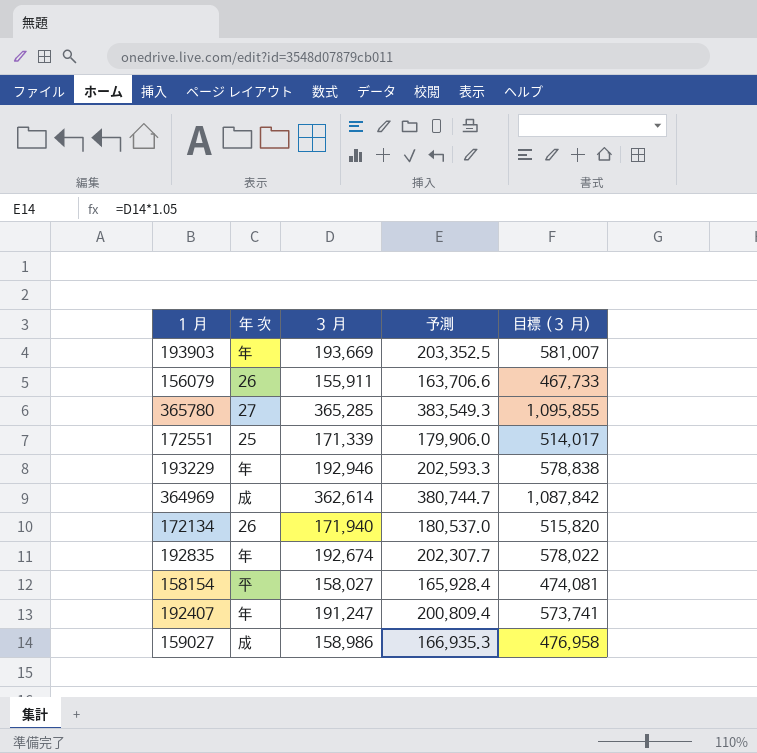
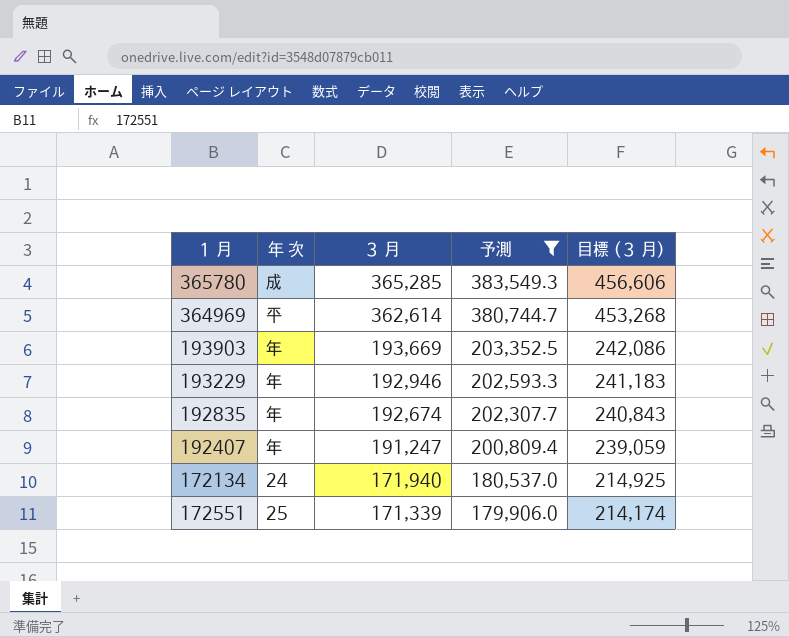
filter: none -> 予測 >= 179,906.0
row order: none -> ３ 月 descending
column 目標 (３ 月) | formula: [３ 月] * 3 -> [３ 月] * 1.25
365780 | 年 次: 27 -> 成
364969 | 年 次: 成 -> 平
172134 | 年 次: 26 -> 24

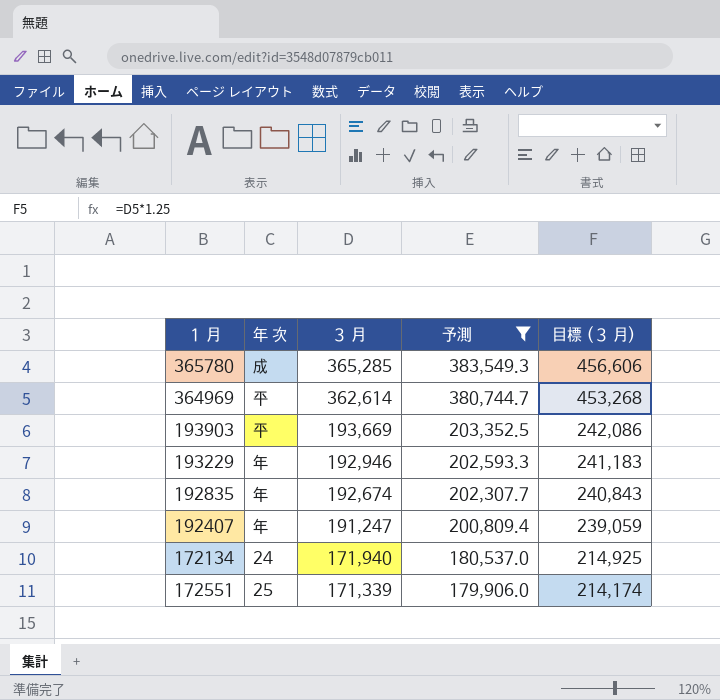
193903 | 年 次: 年 -> 平

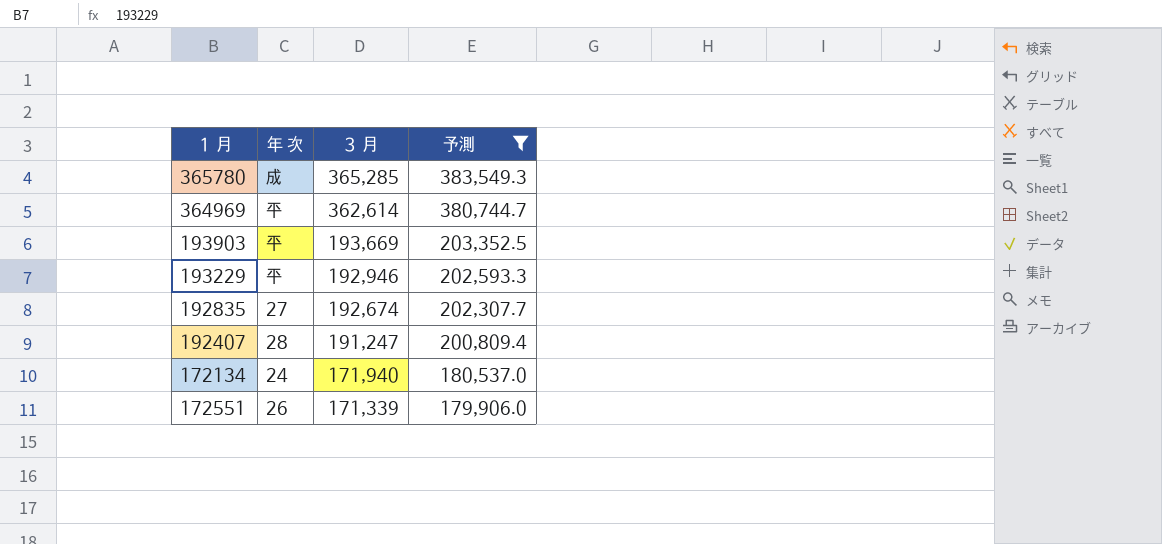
column 目標 (３ 月) | formula: [３ 月] * 1.25 -> none
193229 | 年 次: 年 -> 平
192835 | 年 次: 年 -> 27
192407 | 年 次: 年 -> 28
172551 | 年 次: 25 -> 26

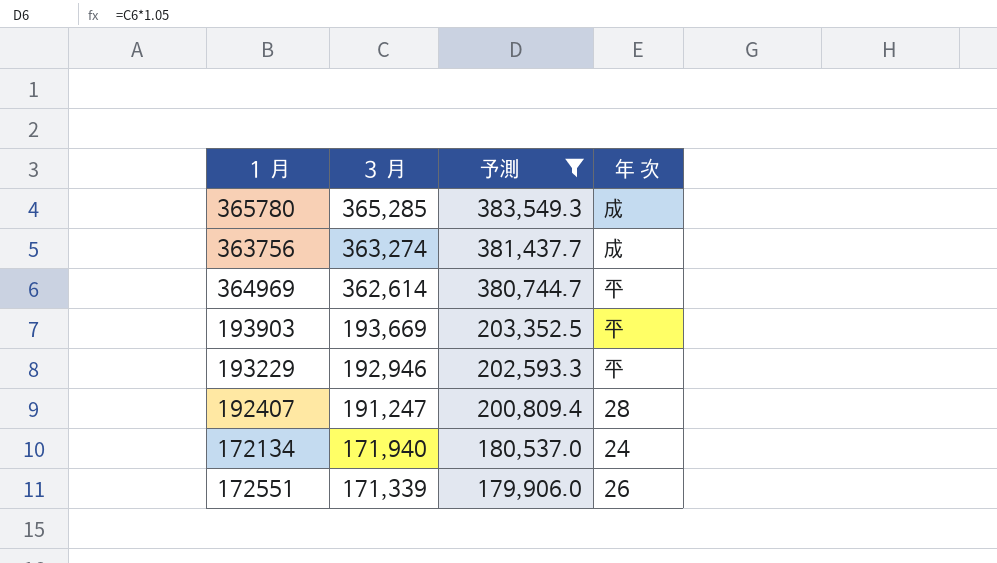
column 年 次 | position: 2 -> 4
row 192835: 27 | 192,674 | 202,307.7 -> none
row 363756: none -> 363,274 | 381,437.7 | 成

